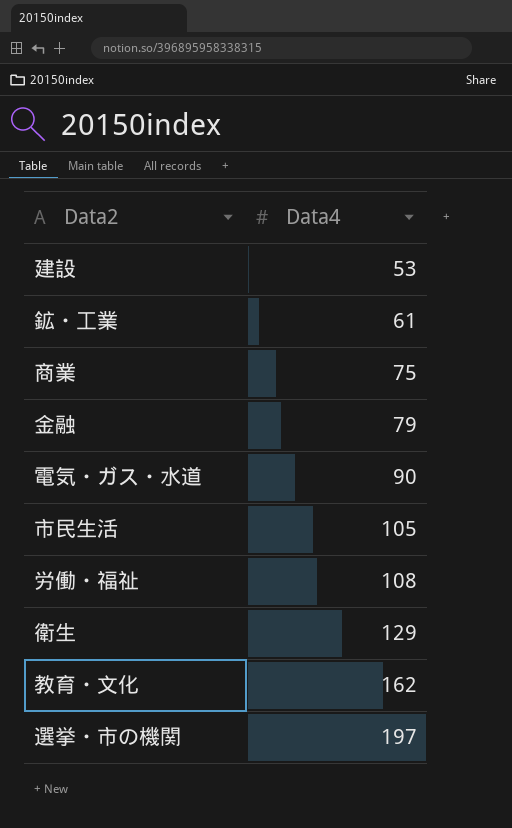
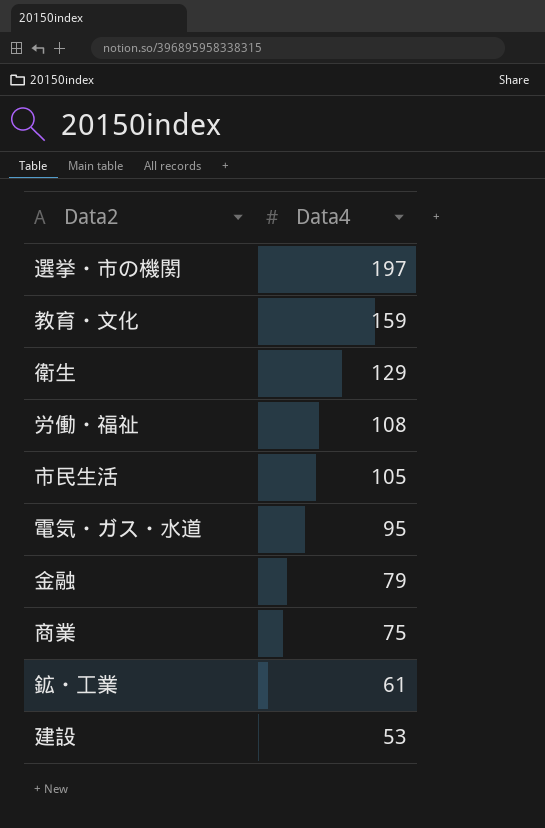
row order: Data4 ascending -> Data4 descending
教育・文化 | Data4: 162 -> 159
電気・ガス・水道 | Data4: 90 -> 95

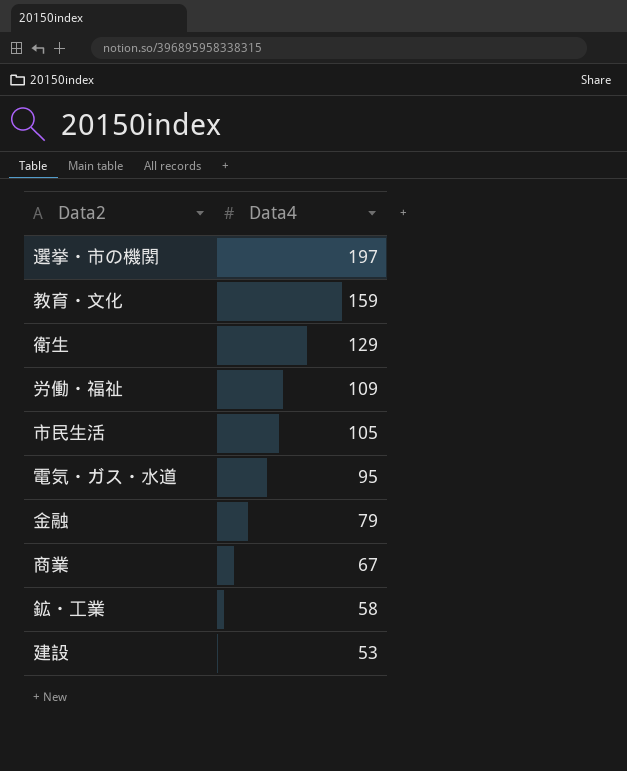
労働・福祉 | Data4: 108 -> 109
商業 | Data4: 75 -> 67
鉱・工業 | Data4: 61 -> 58

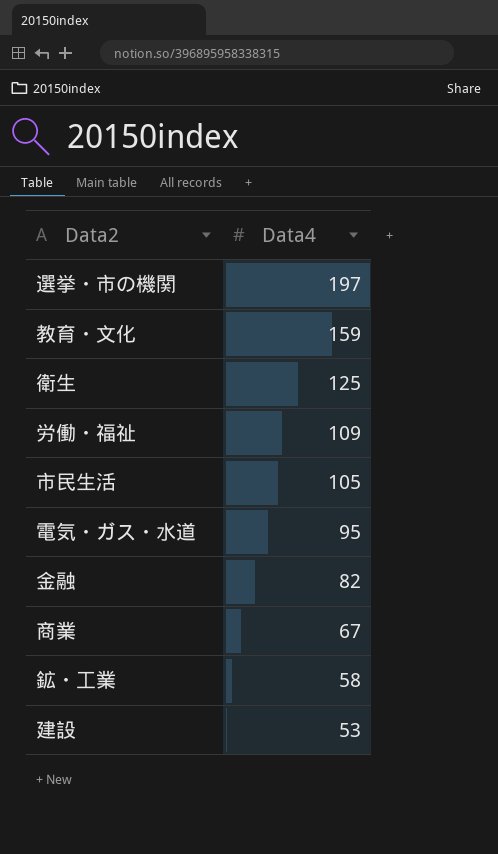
衛生 | Data4: 129 -> 125
金融 | Data4: 79 -> 82

